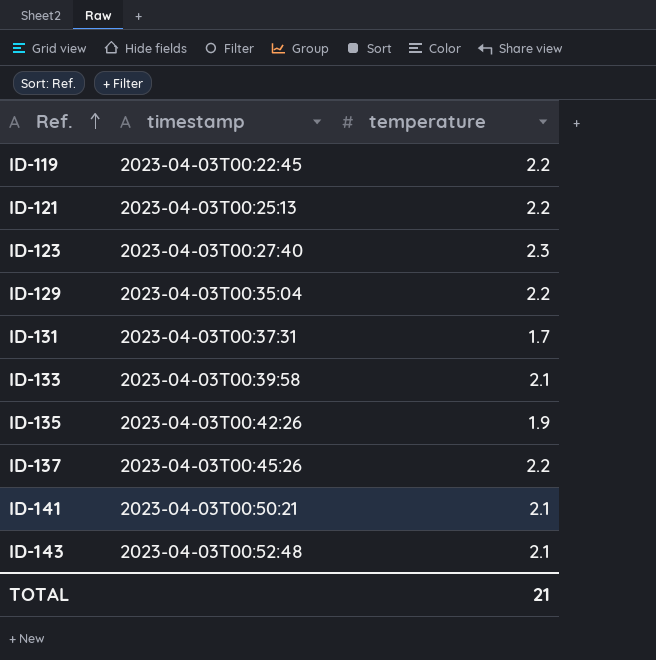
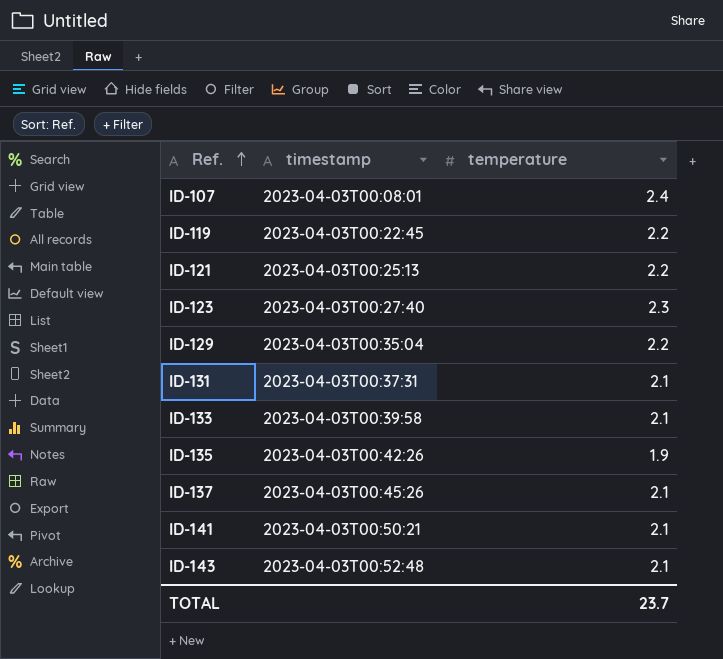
row ID-107: none -> 2023-04-03T00:08:01 | 2.4
ID-131 | temperature: 1.7 -> 2.1
ID-137 | temperature: 2.2 -> 2.1
TOTAL | temperature: 21 -> 23.7

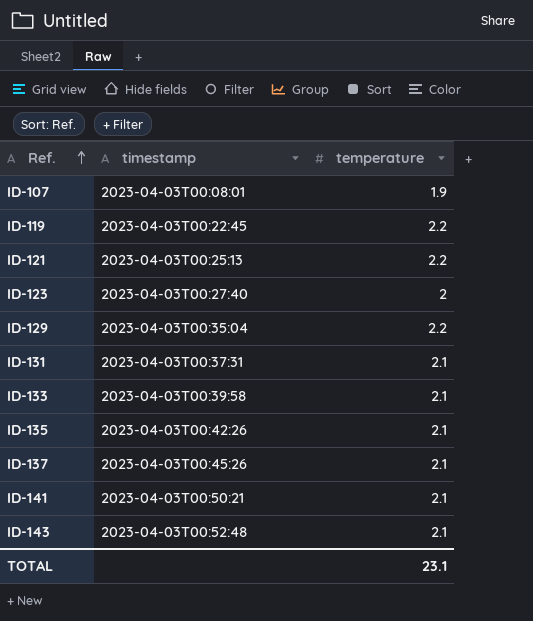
ID-107 | temperature: 2.4 -> 1.9
ID-123 | temperature: 2.3 -> 2
ID-135 | temperature: 1.9 -> 2.1
TOTAL | temperature: 23.7 -> 23.1

